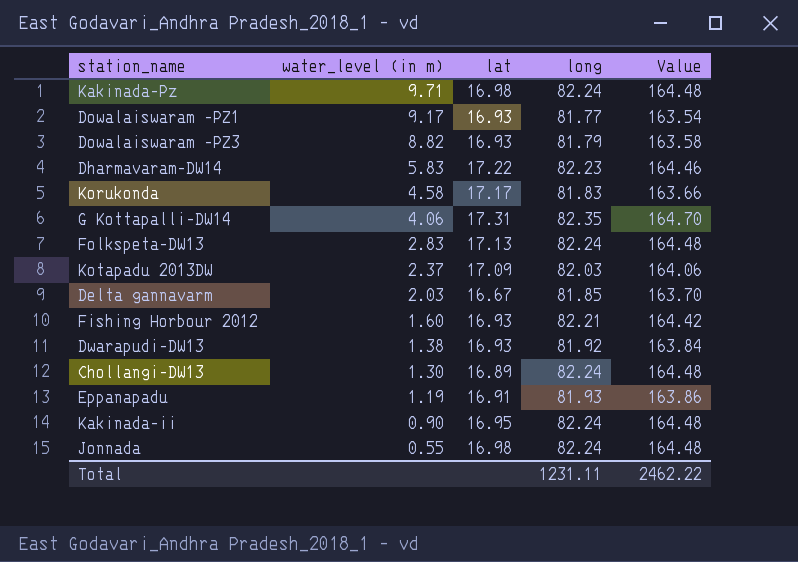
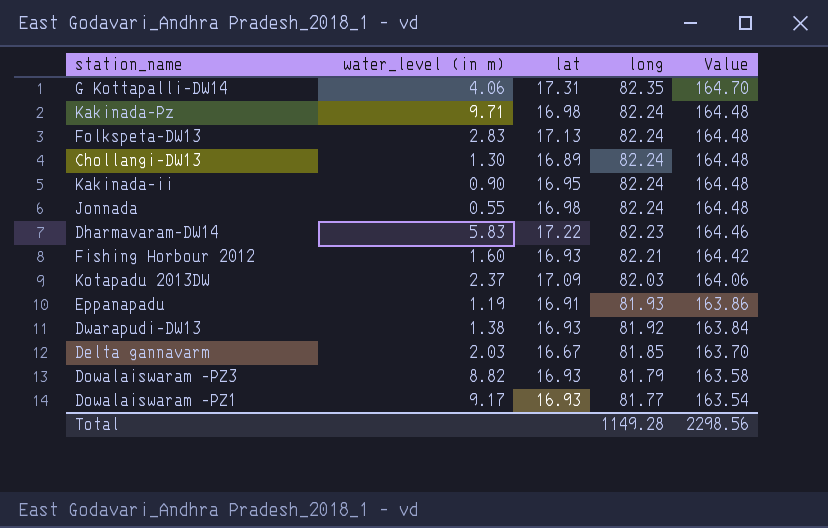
row order: water_level (in m) descending -> long descending
row Korukonda: 4.58 | 17.17 | 81.83 | 163.66 -> none
Total | long: 1231.11 -> 1149.28
Total | Value: 2462.22 -> 2298.56

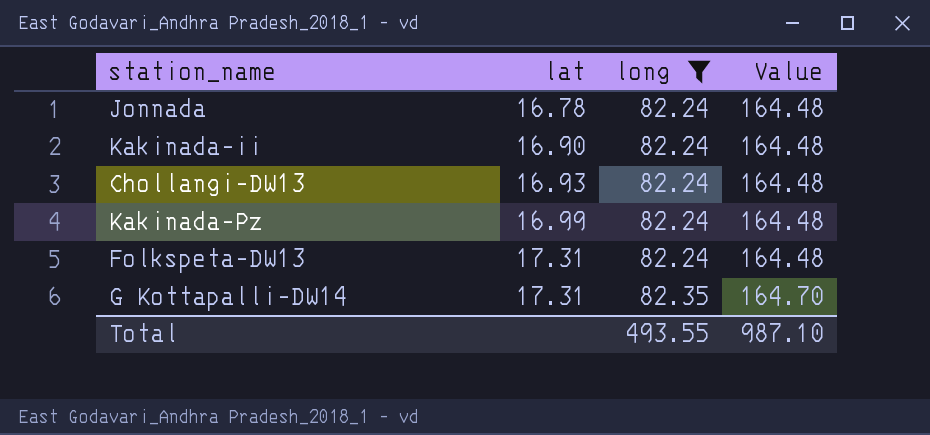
filter: none -> long >= 82.24
row order: long descending -> lat ascending
column water_level (in m) | position: 2 -> none
Jonnada | lat: 16.98 -> 16.78
Kakinada-ii | lat: 16.95 -> 16.90
Chollangi-DW13 | lat: 16.89 -> 16.93
Kakinada-Pz | lat: 16.98 -> 16.99
Folkspeta-DW13 | lat: 17.13 -> 17.31
Total | long: 1149.28 -> 493.55
Total | Value: 2298.56 -> 987.10

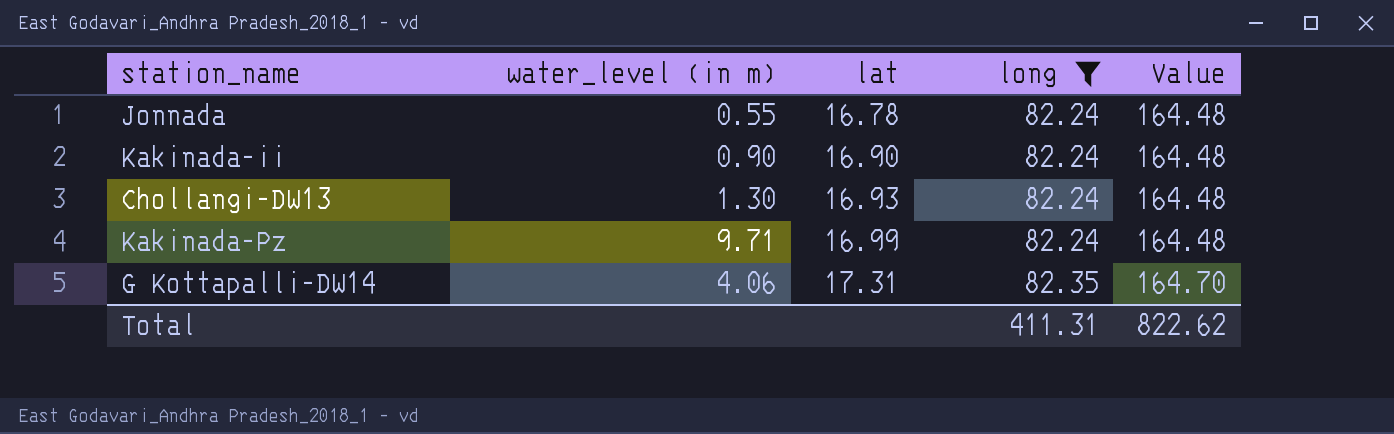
column water_level (in m) | position: none -> 2
row Folkspeta-DW13: 17.31 | 82.24 | 164.48 -> none
Total | long: 493.55 -> 411.31
Total | Value: 987.10 -> 822.62

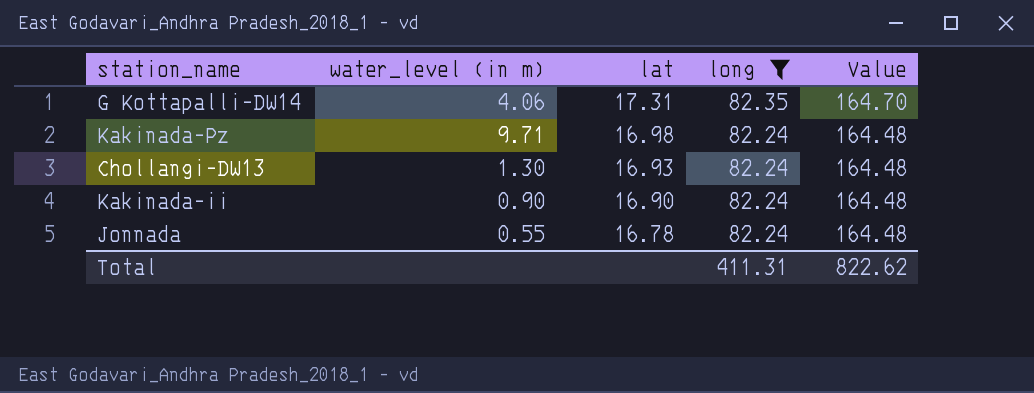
row order: lat ascending -> lat descending
Kakinada-Pz | lat: 16.99 -> 16.98

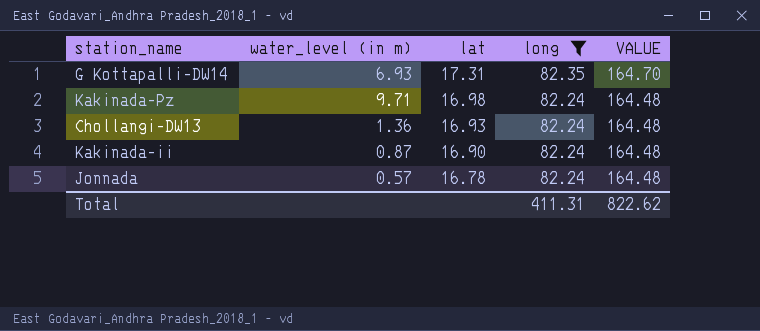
column name: Value -> VALUE
G Kottapalli-DW14 | water_level (in m): 4.06 -> 6.93
Chollangi-DW13 | water_level (in m): 1.30 -> 1.36
Kakinada-ii | water_level (in m): 0.90 -> 0.87
Jonnada | water_level (in m): 0.55 -> 0.57

